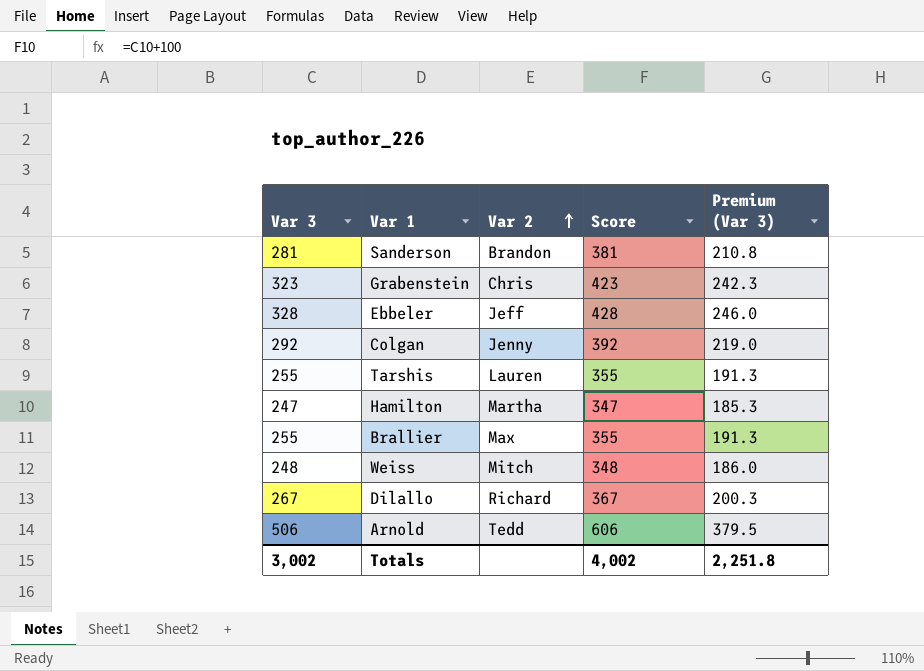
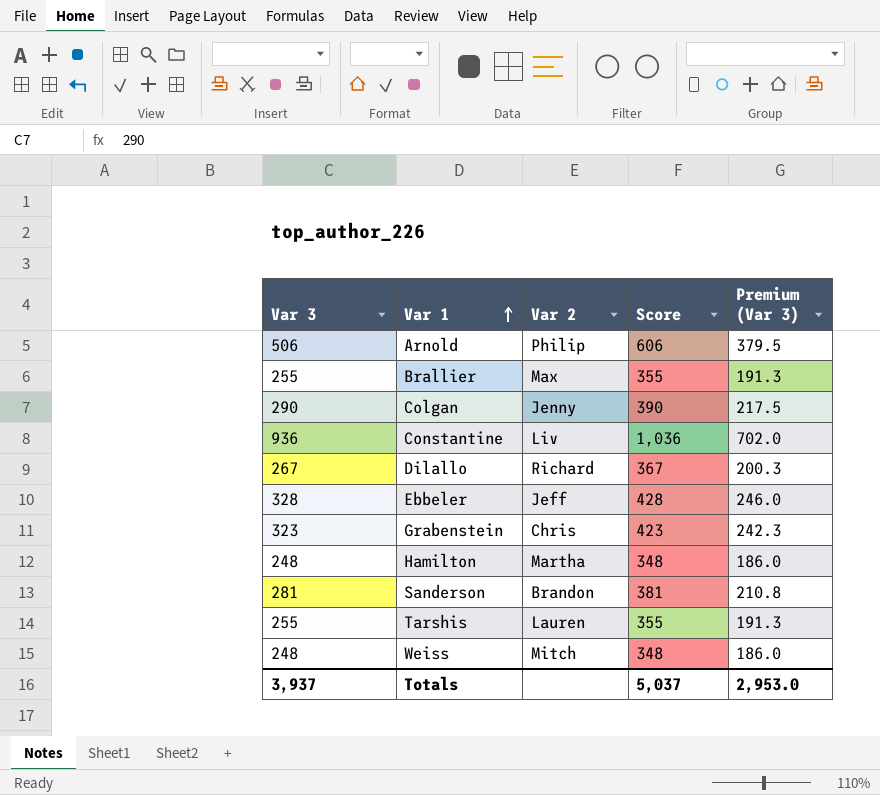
row order: Var 2 ascending -> Var 1 ascending
Arnold | Var 2: Tedd -> Philip
Colgan | Var 3: 292 -> 290
Colgan | Score: 392 -> 390
Colgan | Premium (Var 3): 219.0 -> 217.5
row Constantine: none -> 936 | Liv | 1,036 | 702.0
Hamilton | Var 3: 247 -> 248
Hamilton | Score: 347 -> 348
Hamilton | Premium (Var 3): 185.3 -> 186.0
Totals | Var 3: 3,002 -> 3,937
Totals | Score: 4,002 -> 5,037
Totals | Premium (Var 3): 2,251.8 -> 2,953.0

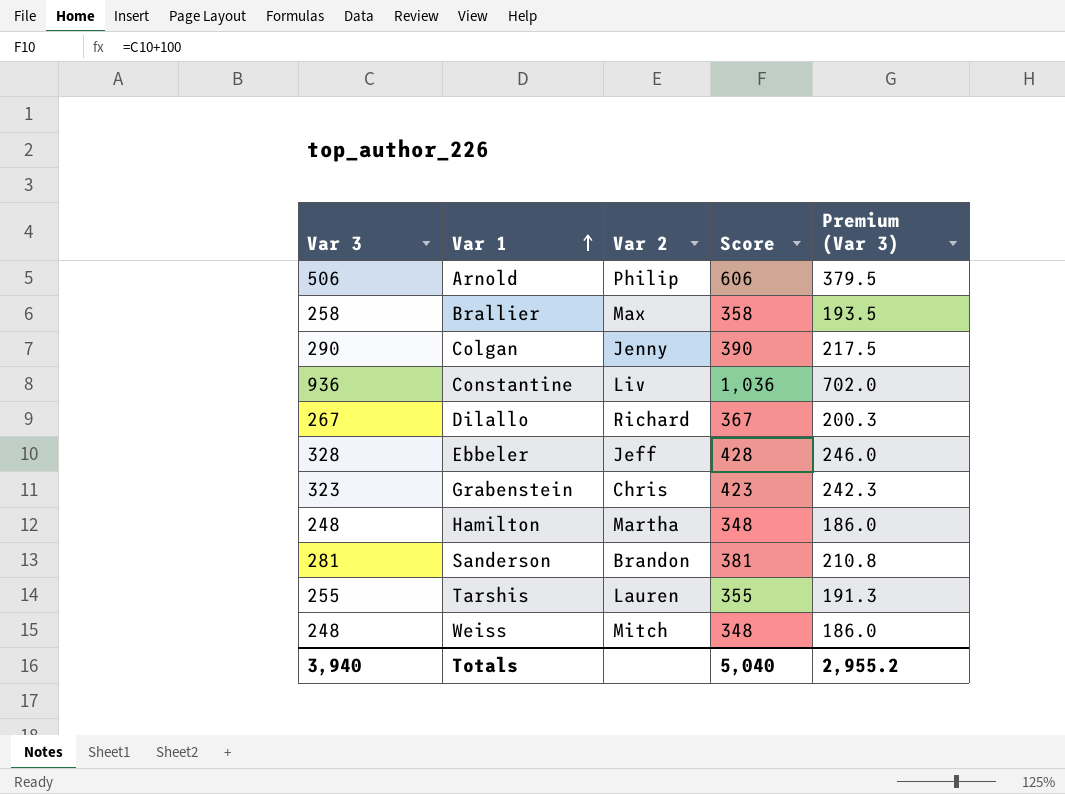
Brallier | Var 3: 255 -> 258
Brallier | Score: 355 -> 358
Brallier | Premium (Var 3): 191.3 -> 193.5
Totals | Var 3: 3,937 -> 3,940
Totals | Score: 5,037 -> 5,040
Totals | Premium (Var 3): 2,953.0 -> 2,955.2

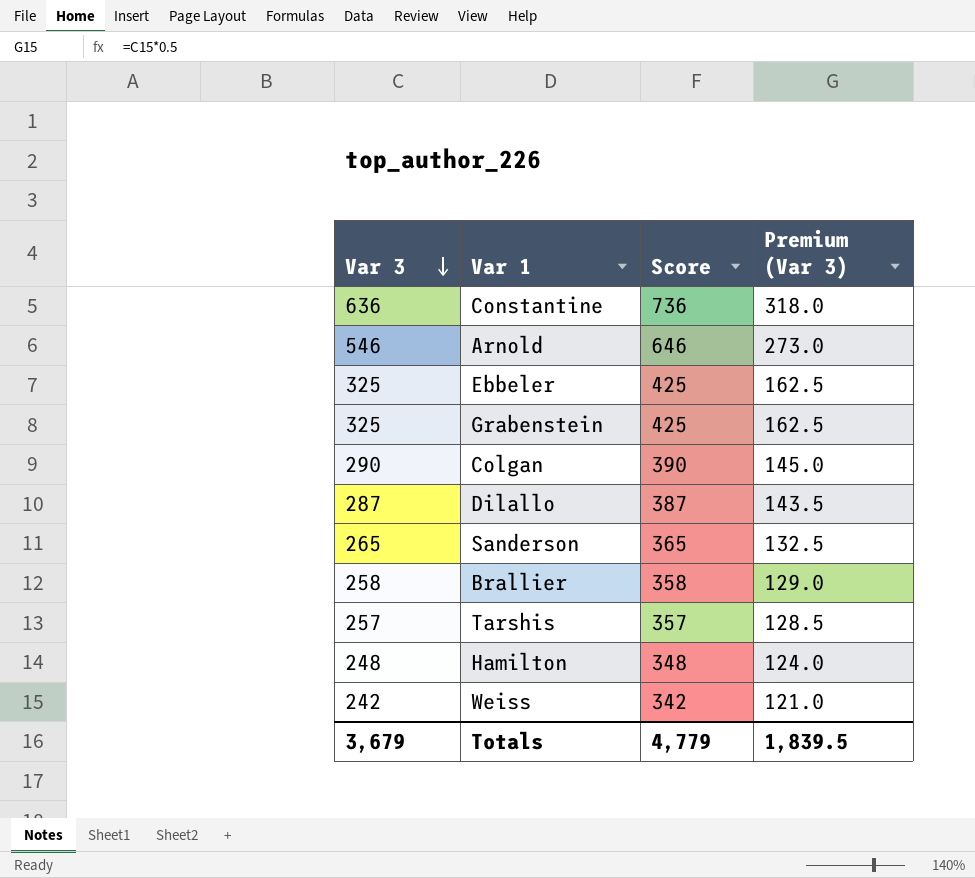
row order: Var 1 ascending -> Var 3 descending
column Var 2 | position: 3 -> none
column Premium (Var 3) | formula: [Var 3] * 0.75 -> [Var 3] * 0.5
Constantine | Var 3: 936 -> 636
Constantine | Score: 1,036 -> 736
Arnold | Var 3: 506 -> 546
Arnold | Score: 606 -> 646
Ebbeler | Var 3: 328 -> 325
Ebbeler | Score: 428 -> 425
Grabenstein | Var 3: 323 -> 325
Grabenstein | Score: 423 -> 425
Dilallo | Var 3: 267 -> 287
Dilallo | Score: 367 -> 387
Sanderson | Var 3: 281 -> 265
Sanderson | Score: 381 -> 365
Tarshis | Var 3: 255 -> 257
Tarshis | Score: 355 -> 357
Weiss | Var 3: 248 -> 242
Weiss | Score: 348 -> 342
Totals | Var 3: 3,940 -> 3,679
Totals | Score: 5,040 -> 4,779
Totals | Premium (Var 3): 2,955.2 -> 1,839.5

